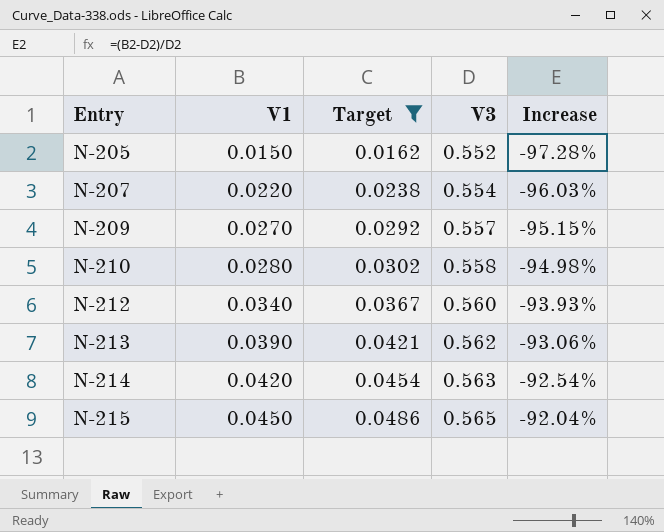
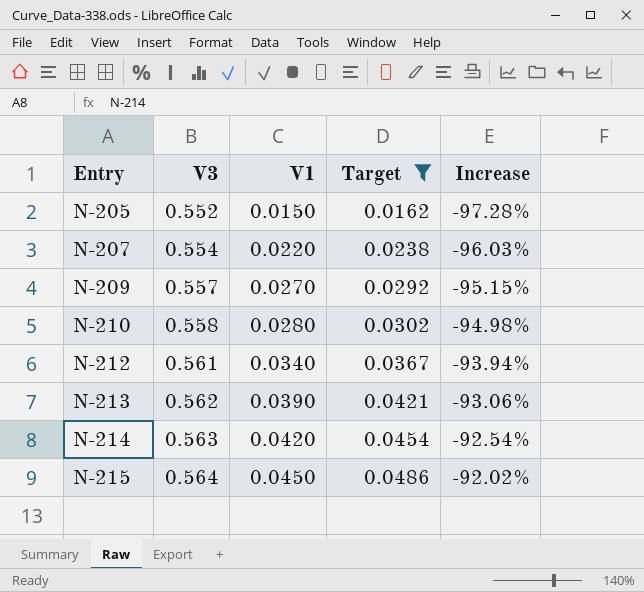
column V3 | position: 4 -> 2
N-212 | V3: 0.560 -> 0.561
N-212 | Increase: -93.93% -> -93.94%
N-215 | V3: 0.565 -> 0.564
N-215 | Increase: -92.04% -> -92.02%

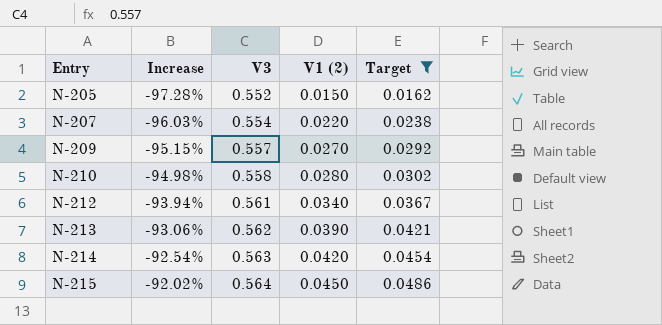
column Increase | position: 5 -> 2
column name: V1 -> V1 (2)

